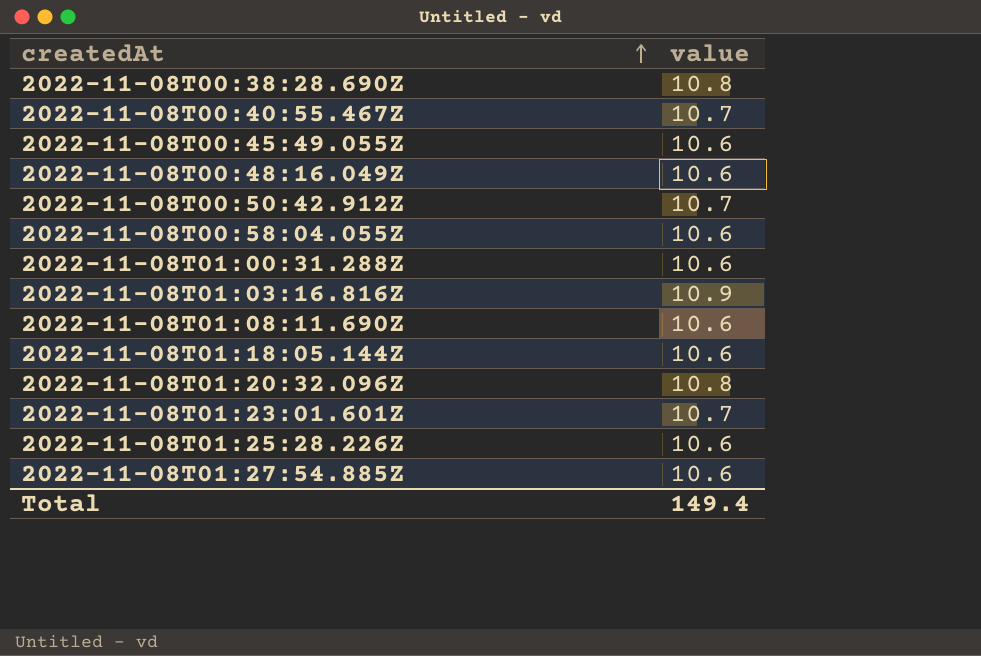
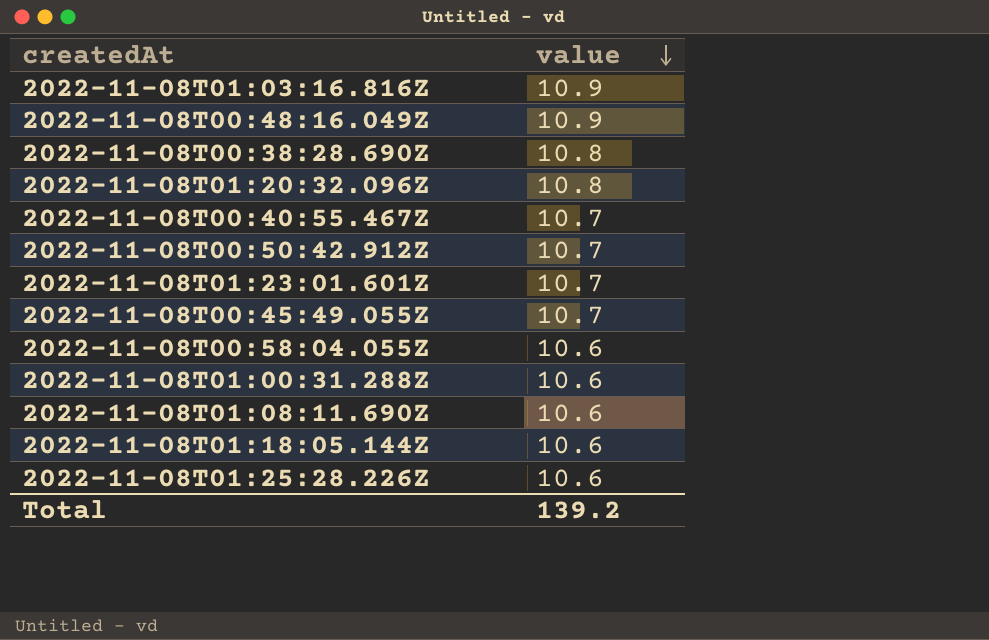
row order: createdAt ascending -> value descending
row 2022-11-08T01:27:54.885Z: 10.6 -> none
2022-11-08T00:48:16.049Z | value: 10.6 -> 10.9
2022-11-08T00:45:49.055Z | value: 10.6 -> 10.7
Total | value: 149.4 -> 139.2

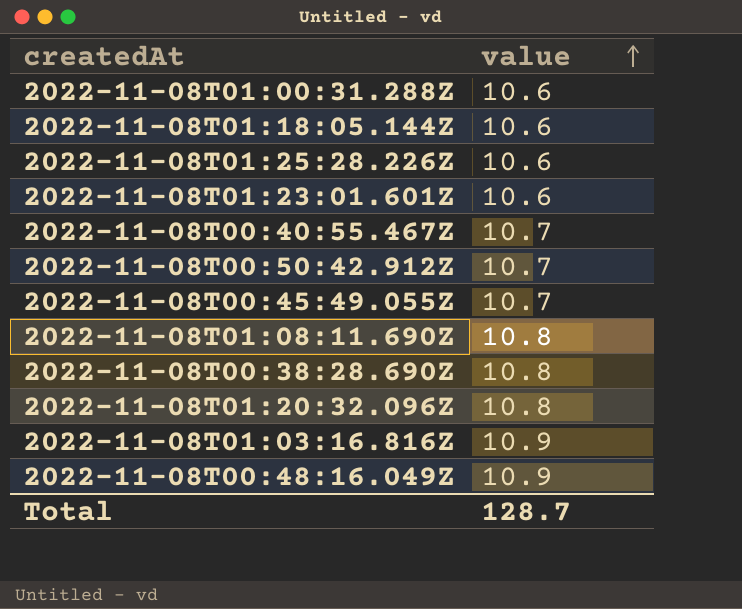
row order: value descending -> value ascending
row 2022-11-08T00:58:04.055Z: 10.6 -> none
2022-11-08T01:23:01.601Z | value: 10.7 -> 10.6
2022-11-08T01:08:11.690Z | value: 10.6 -> 10.8
Total | value: 139.2 -> 128.7

